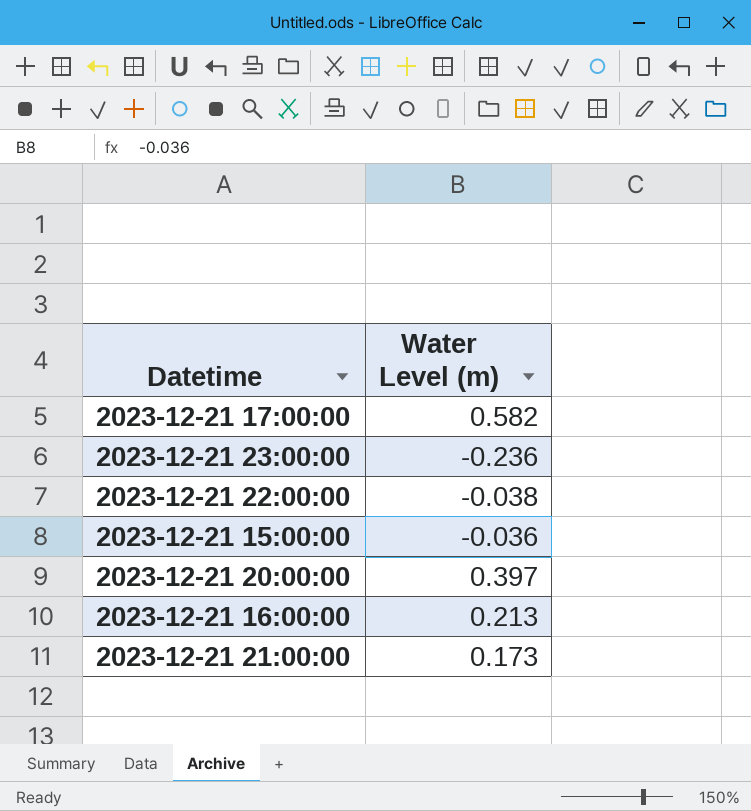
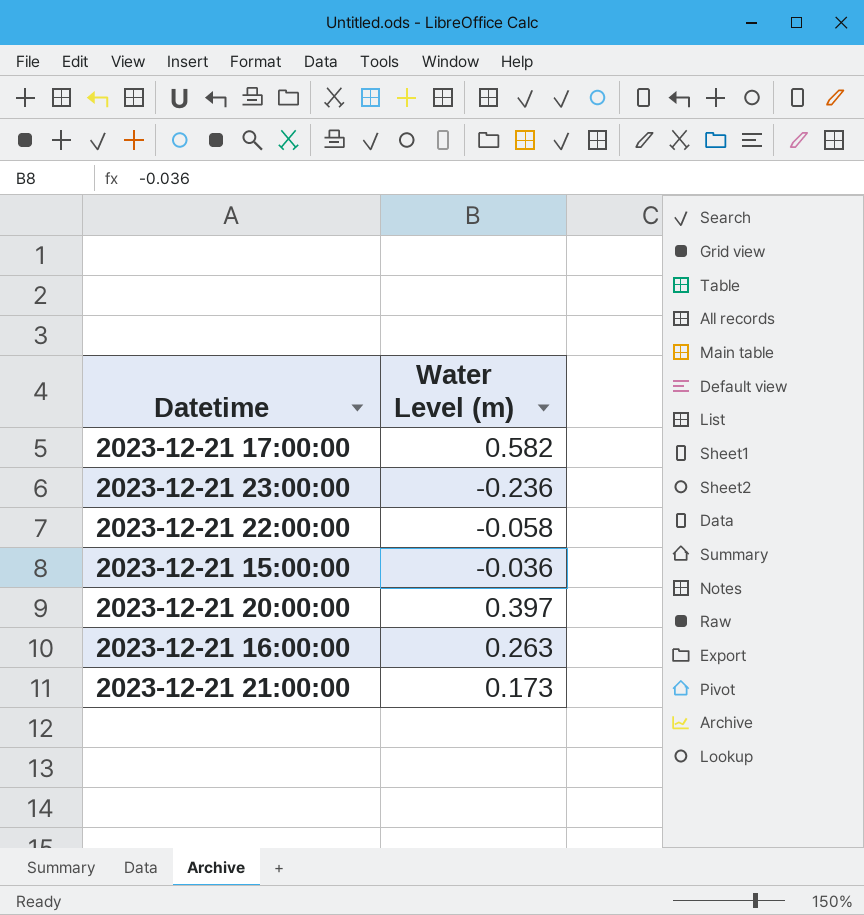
2023-12-21 22:00:00 | Water Level (m): -0.038 -> -0.058
2023-12-21 16:00:00 | Water Level (m): 0.213 -> 0.263

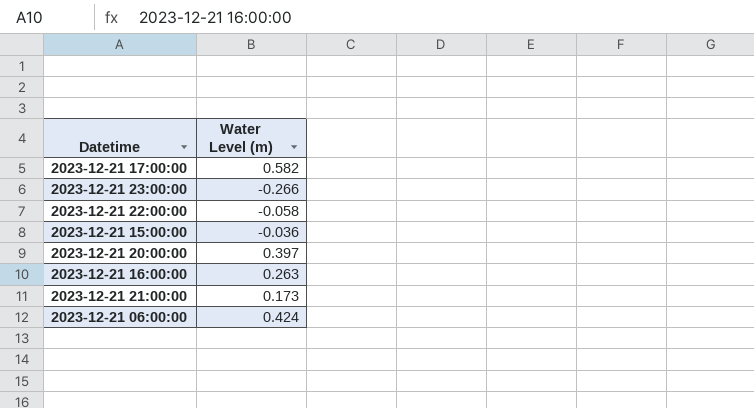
2023-12-21 23:00:00 | Water Level (m): -0.236 -> -0.266
row 2023-12-21 06:00:00: none -> 0.424

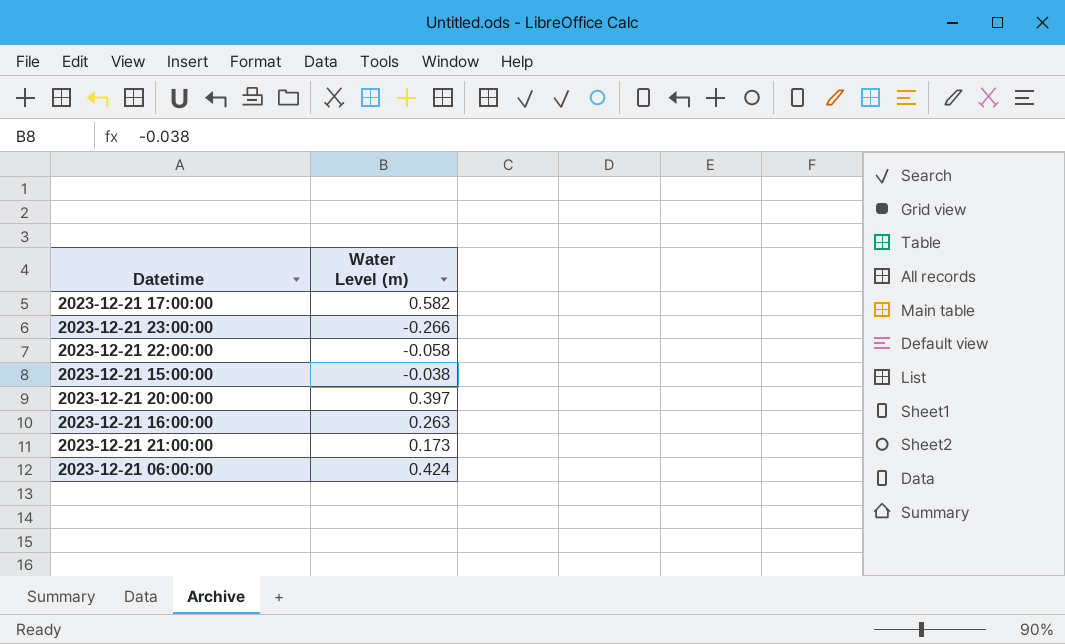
2023-12-21 15:00:00 | Water Level (m): -0.036 -> -0.038

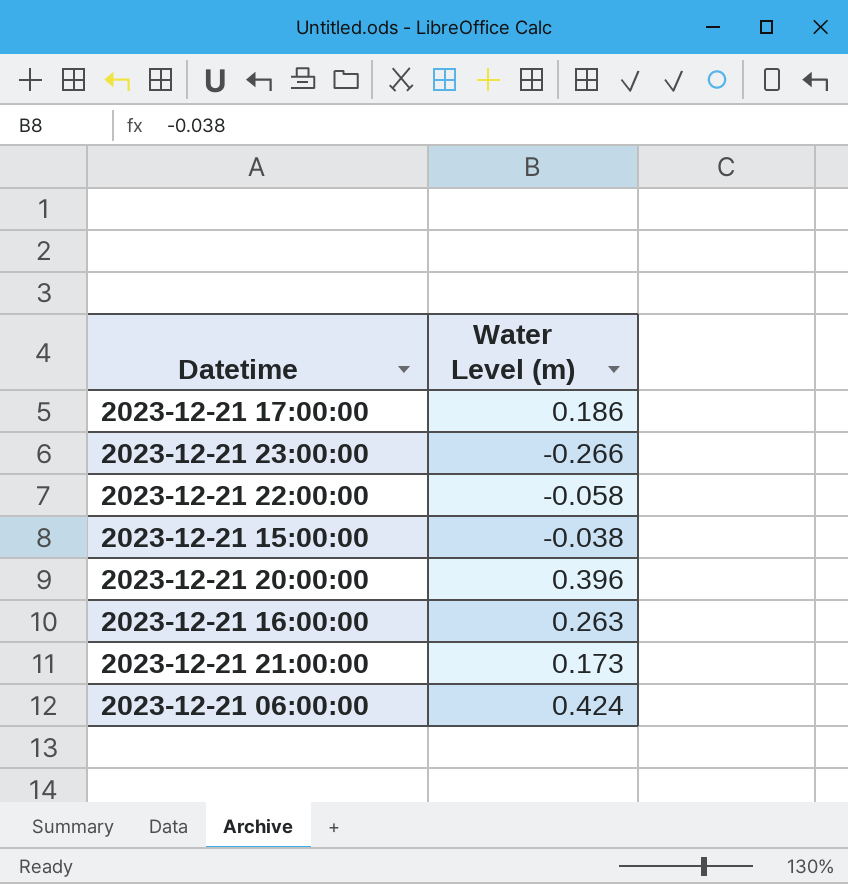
2023-12-21 17:00:00 | Water Level (m): 0.582 -> 0.186
2023-12-21 20:00:00 | Water Level (m): 0.397 -> 0.396

